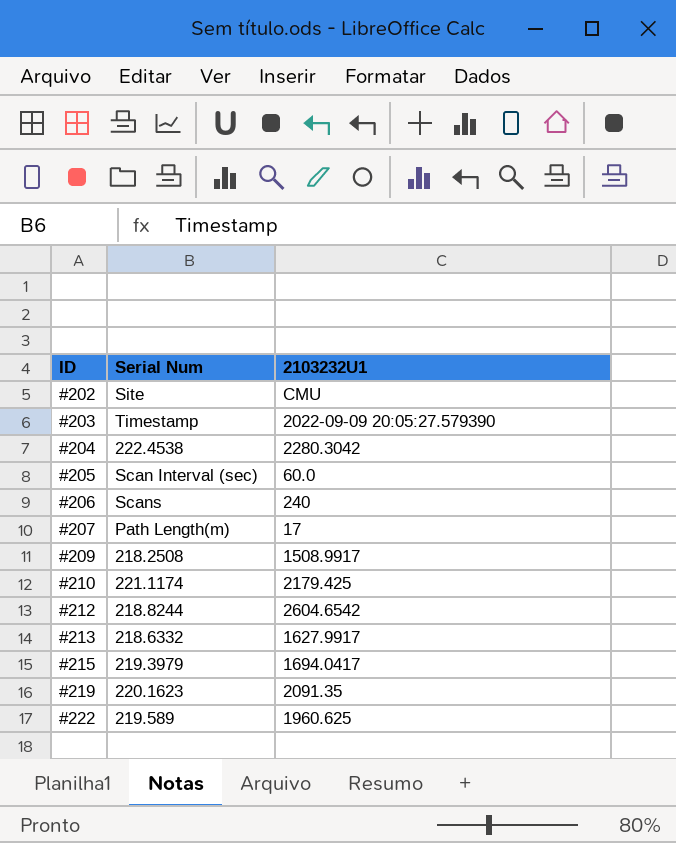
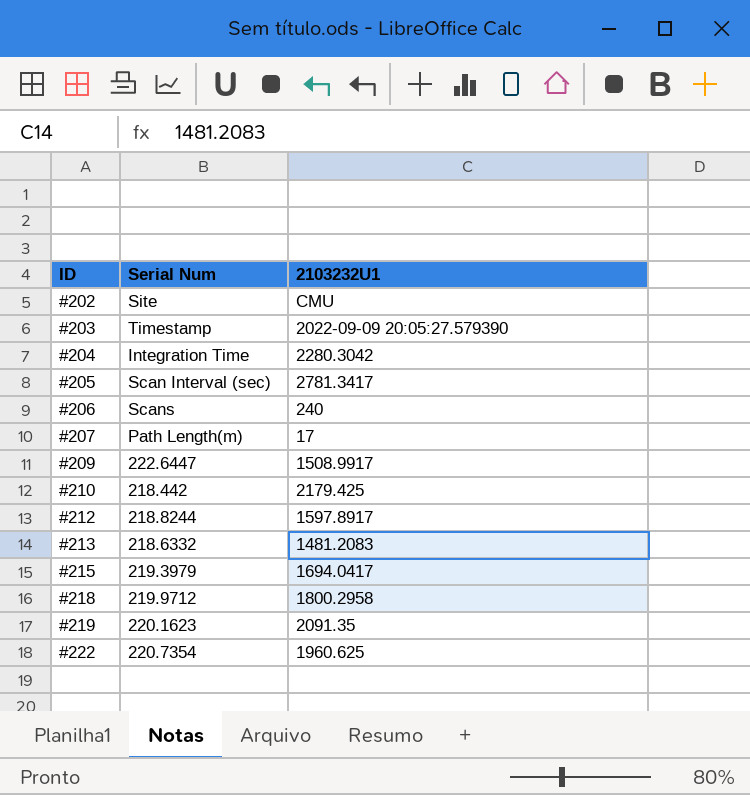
#204 | Serial Num: 222.4538 -> Integration Time
#205 | 2103232U1: 60.0 -> 2781.3417
#209 | Serial Num: 218.2508 -> 222.6447
#210 | Serial Num: 221.1174 -> 218.442
#212 | 2103232U1: 2604.6542 -> 1597.8917
#213 | 2103232U1: 1627.9917 -> 1481.2083
row #218: none -> 219.9712 | 1800.2958
#222 | Serial Num: 219.589 -> 220.7354

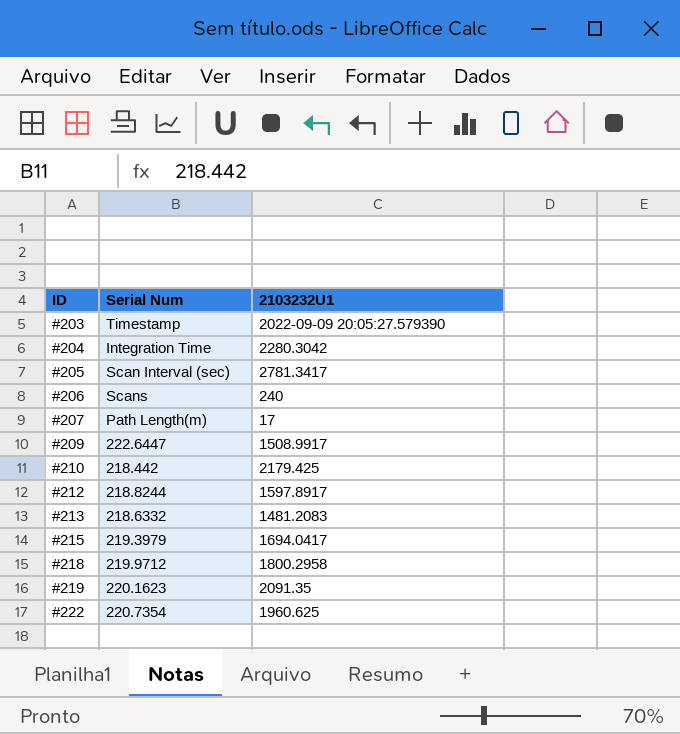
row #202: Site | CMU -> none

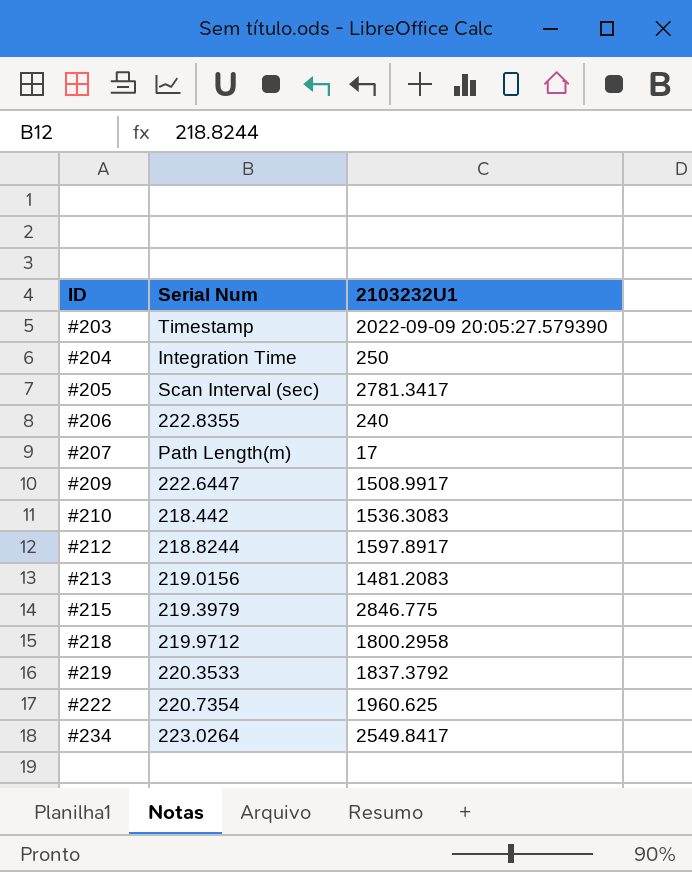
#204 | 2103232U1: 2280.3042 -> 250
#206 | Serial Num: Scans -> 222.8355
#210 | 2103232U1: 2179.425 -> 1536.3083
#213 | Serial Num: 218.6332 -> 219.0156
#215 | 2103232U1: 1694.0417 -> 2846.775
#219 | Serial Num: 220.1623 -> 220.3533
#219 | 2103232U1: 2091.35 -> 1837.3792
row #234: none -> 223.0264 | 2549.8417

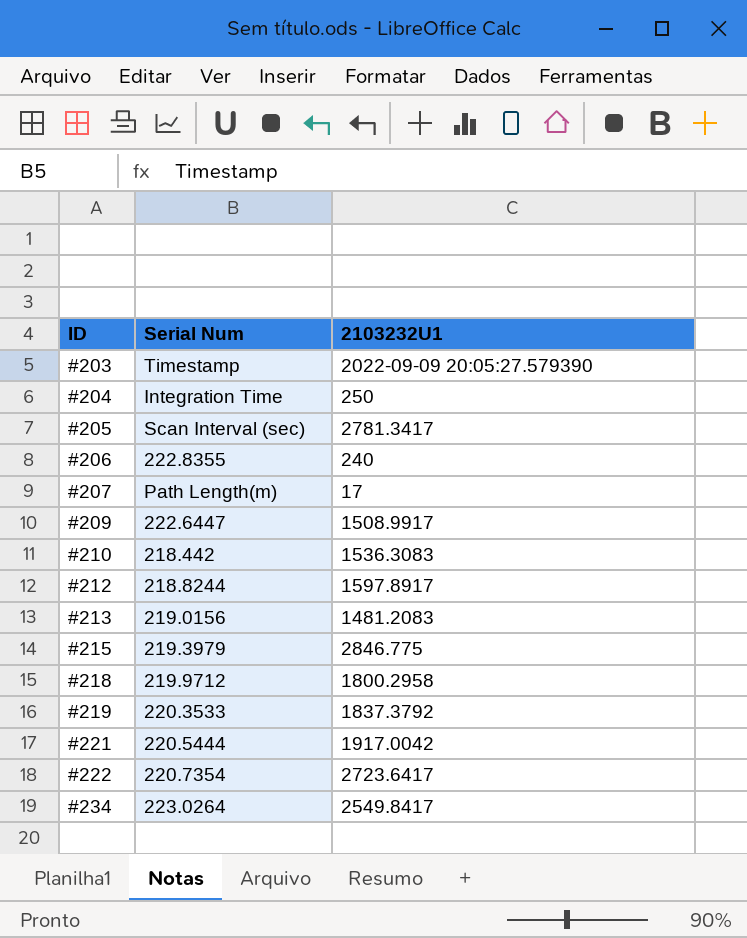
row #221: none -> 220.5444 | 1917.0042
#222 | 2103232U1: 1960.625 -> 2723.6417

